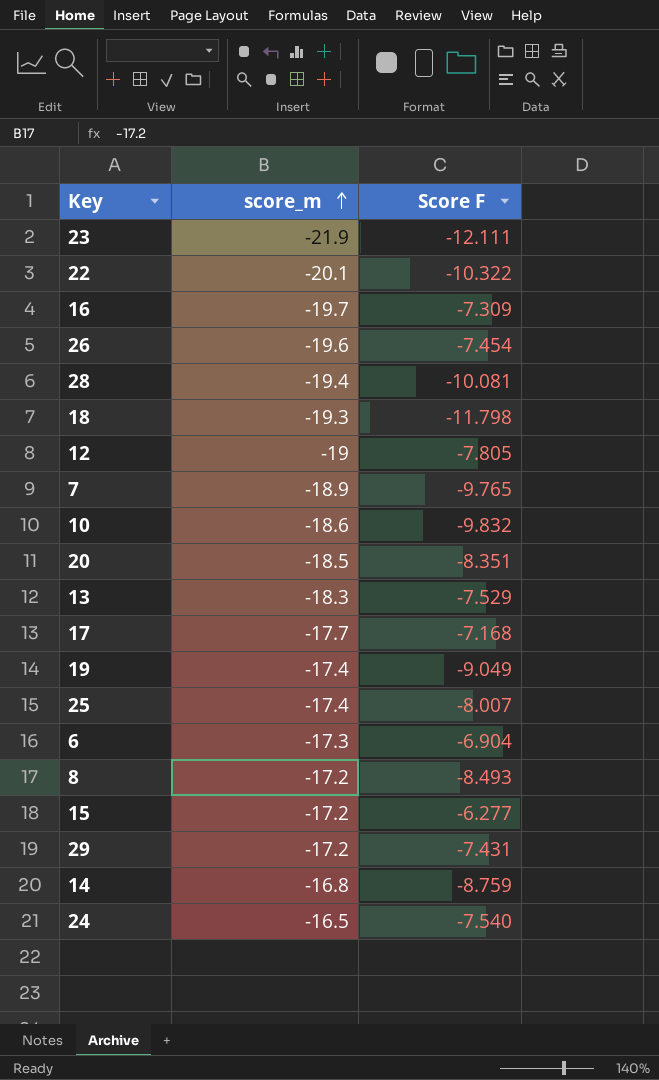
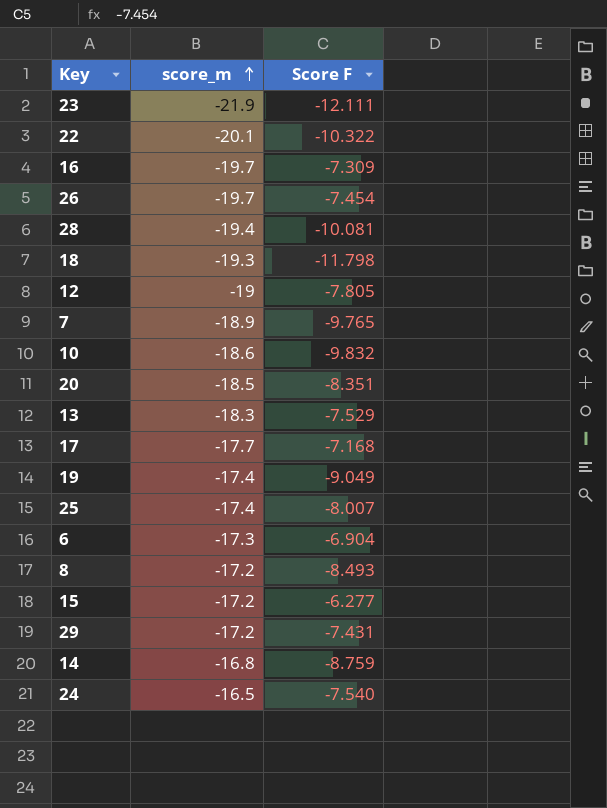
26 | score_m: -19.6 -> -19.7

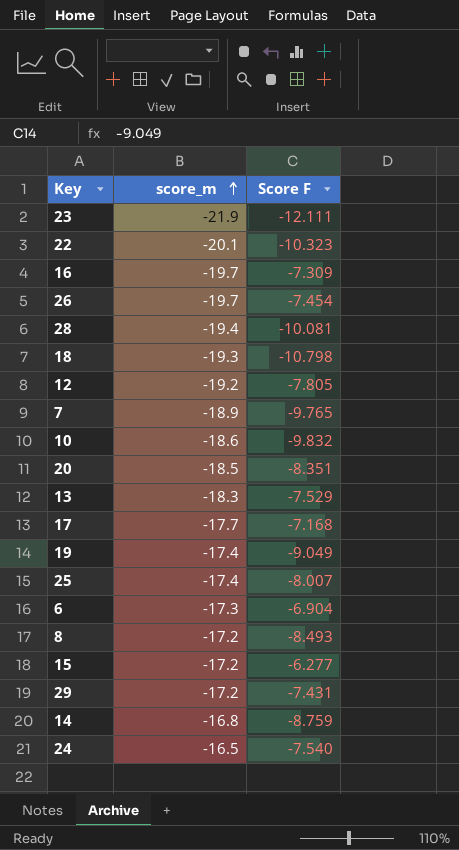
22 | Score F: -10.322 -> -10.323
18 | Score F: -11.798 -> -10.798
12 | score_m: -19 -> -19.2

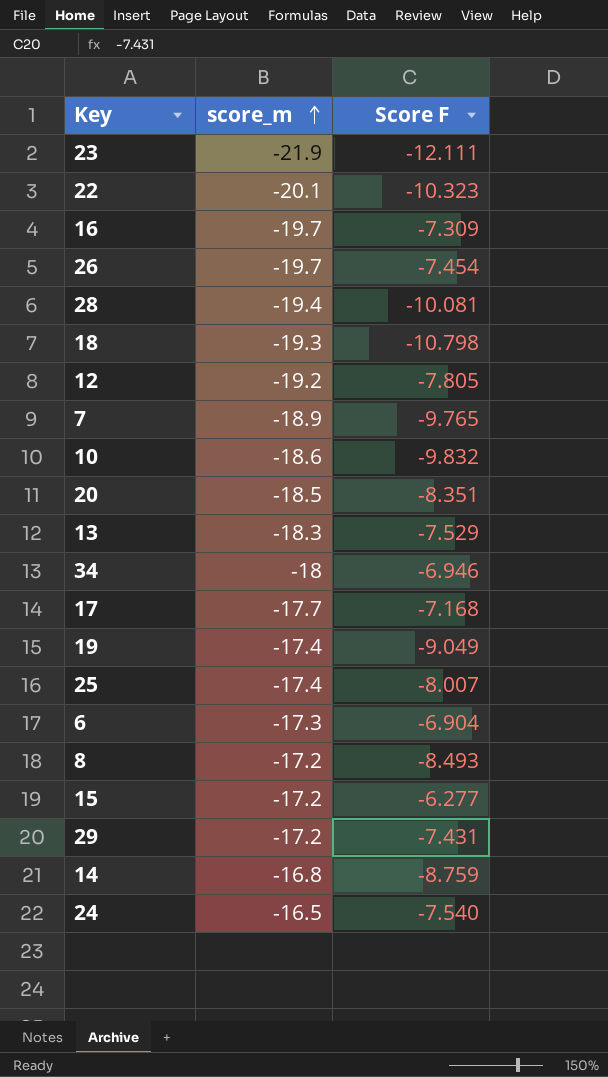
row 34: none -> -18 | -6.946

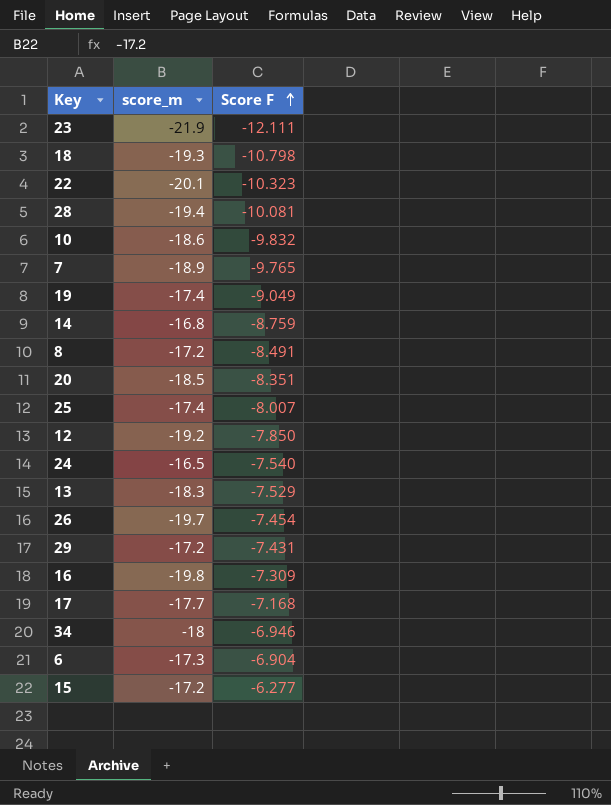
row order: score_m ascending -> Score F ascending
8 | Score F: -8.493 -> -8.491
12 | Score F: -7.805 -> -7.850
16 | score_m: -19.7 -> -19.8

